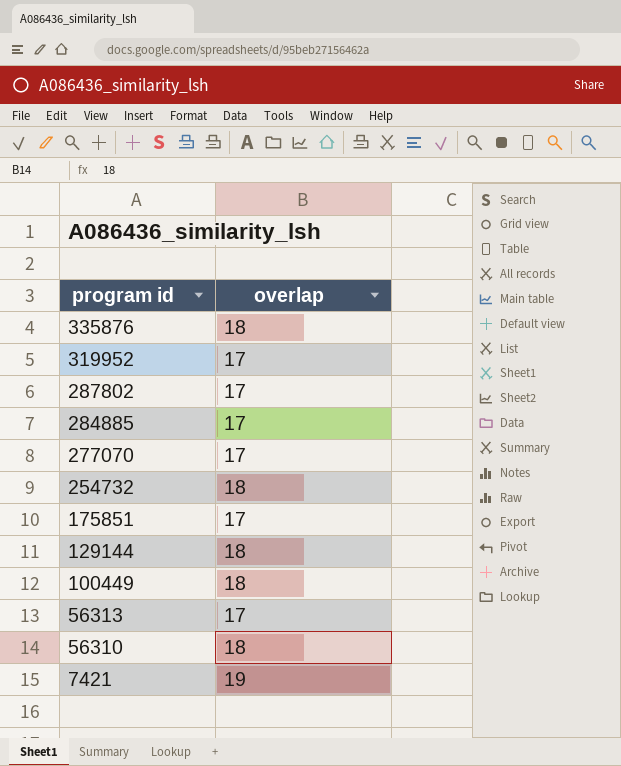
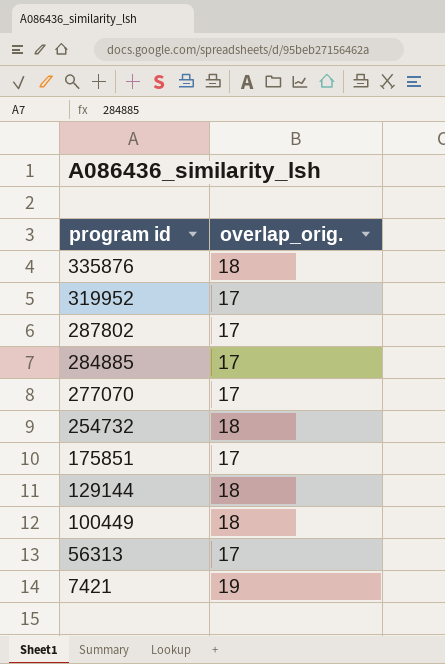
column name: overlap -> overlap_orig.
row 56310: 18 -> none

